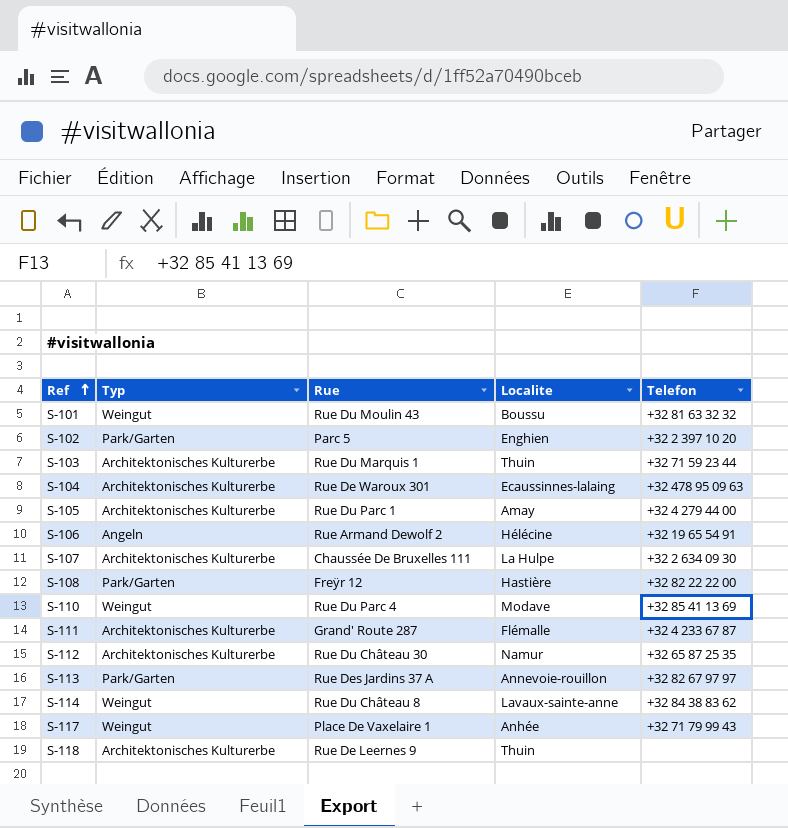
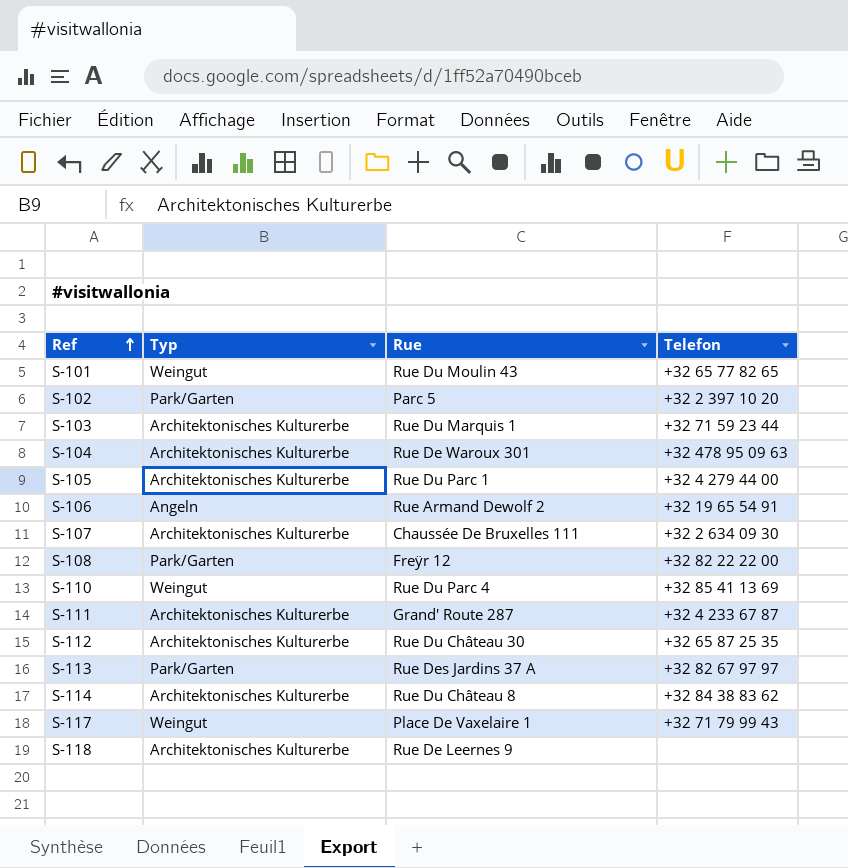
column Localite | position: 4 -> none
S-101 | Telefon: +32 81 63 32 32 -> +32 65 77 82 65
S-114 | Typ: Weingut -> Architektonisches Kulturerbe

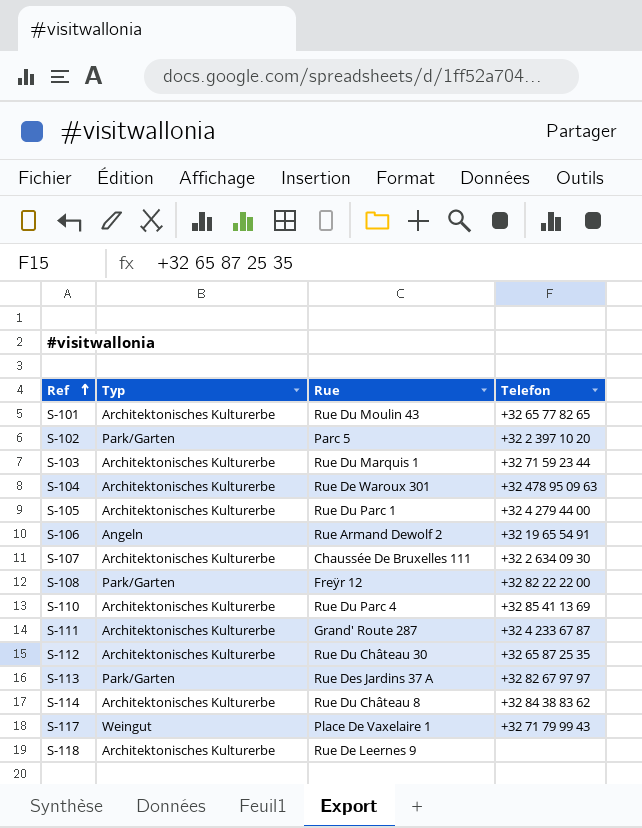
S-101 | Typ: Weingut -> Architektonisches Kulturerbe
S-110 | Typ: Weingut -> Architektonisches Kulturerbe

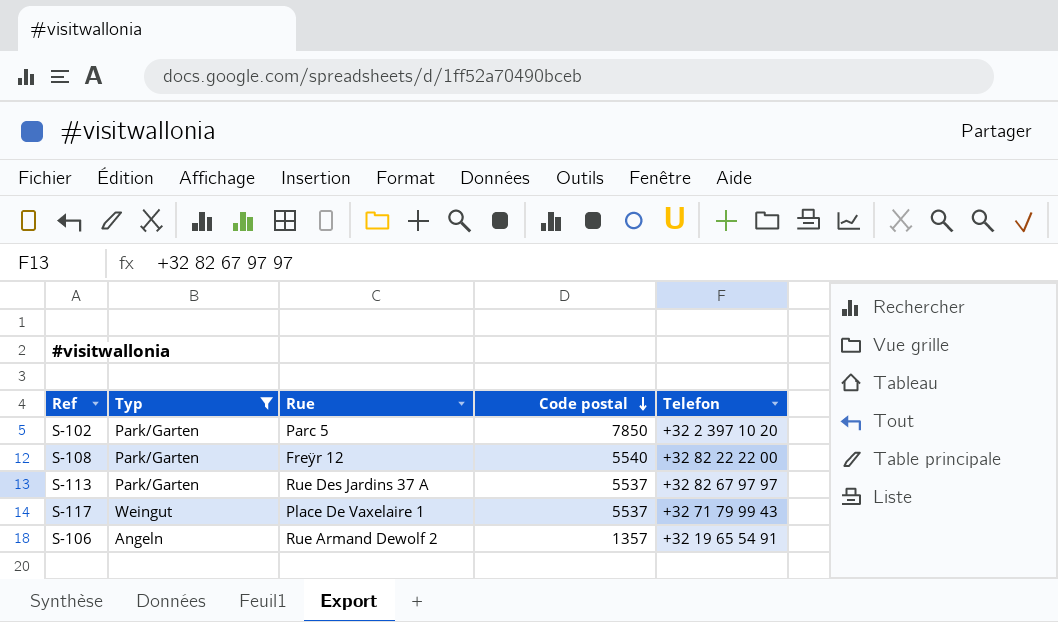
filter: none -> Typ != Architektonisches Kulturerbe
row order: Ref ascending -> Code postal descending
column Code postal | position: none -> 4

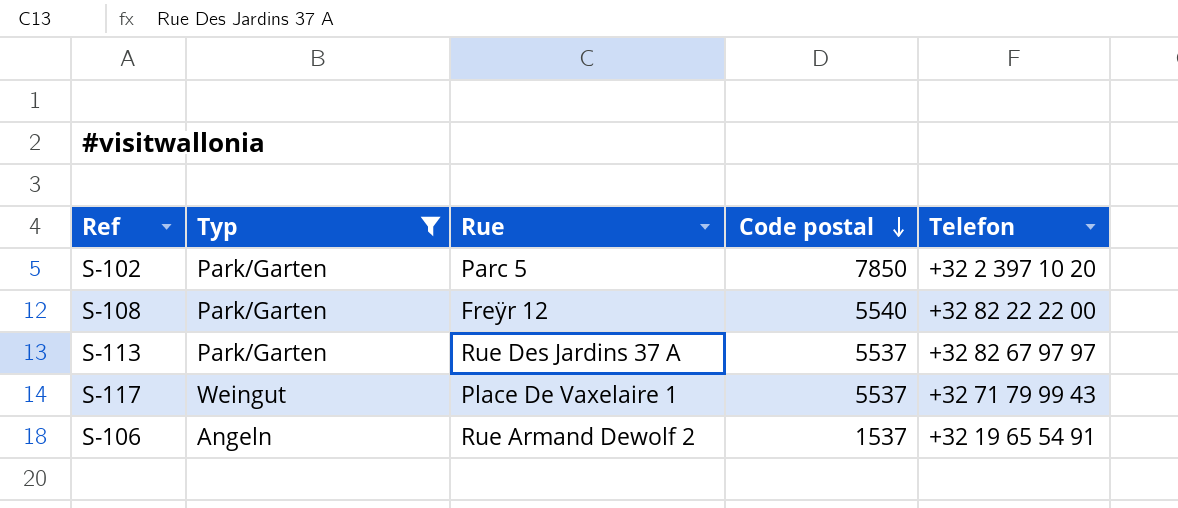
S-106 | Code postal: 1357 -> 1537

